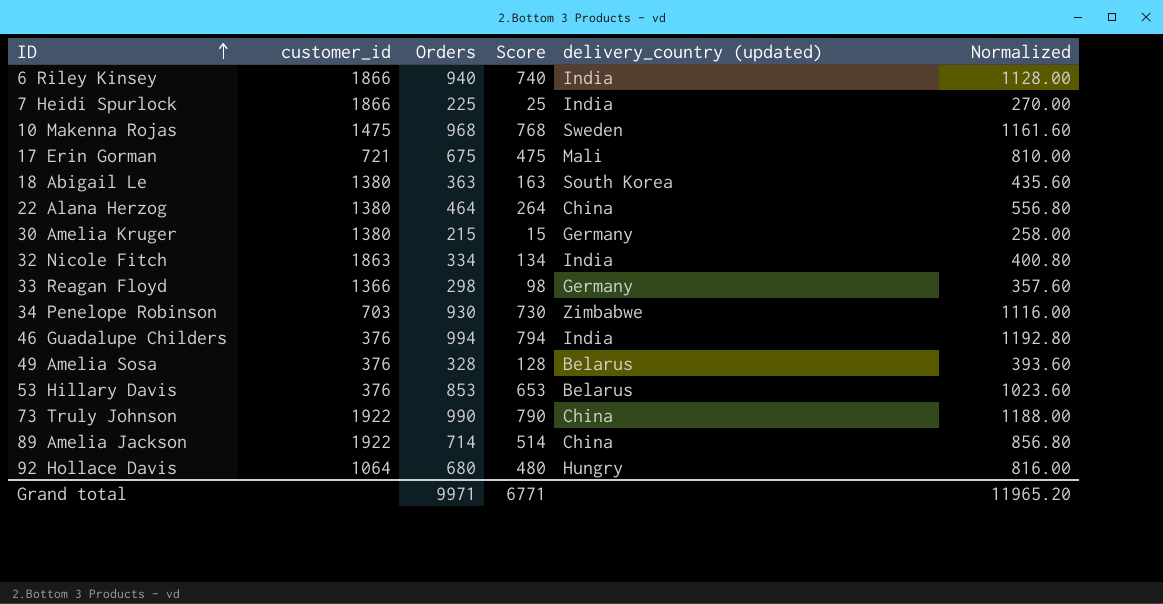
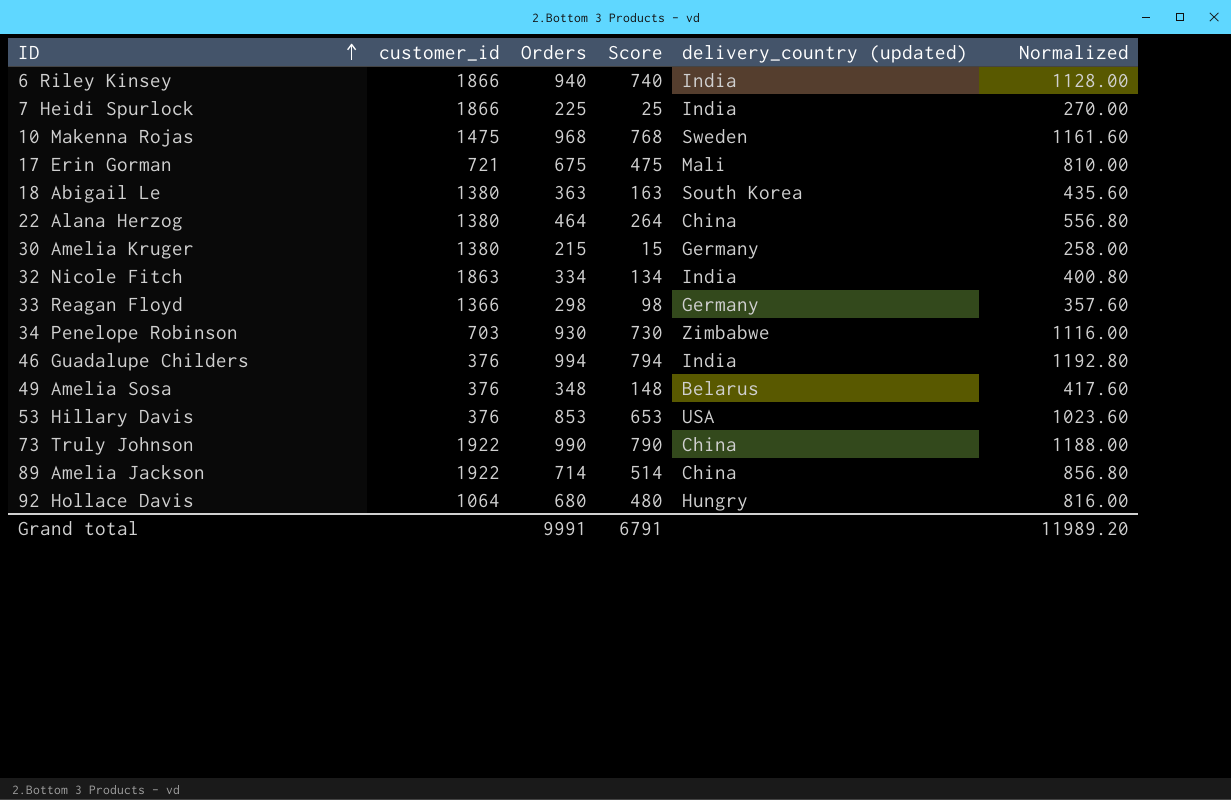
49 Amelia Sosa | Orders: 328 -> 348
49 Amelia Sosa | Score: 128 -> 148
49 Amelia Sosa | Normalized: 393.60 -> 417.60
53 Hillary Davis | delivery_country (updated): Belarus -> USA
Grand total | Orders: 9971 -> 9991
Grand total | Score: 6771 -> 6791
Grand total | Normalized: 11965.20 -> 11989.20

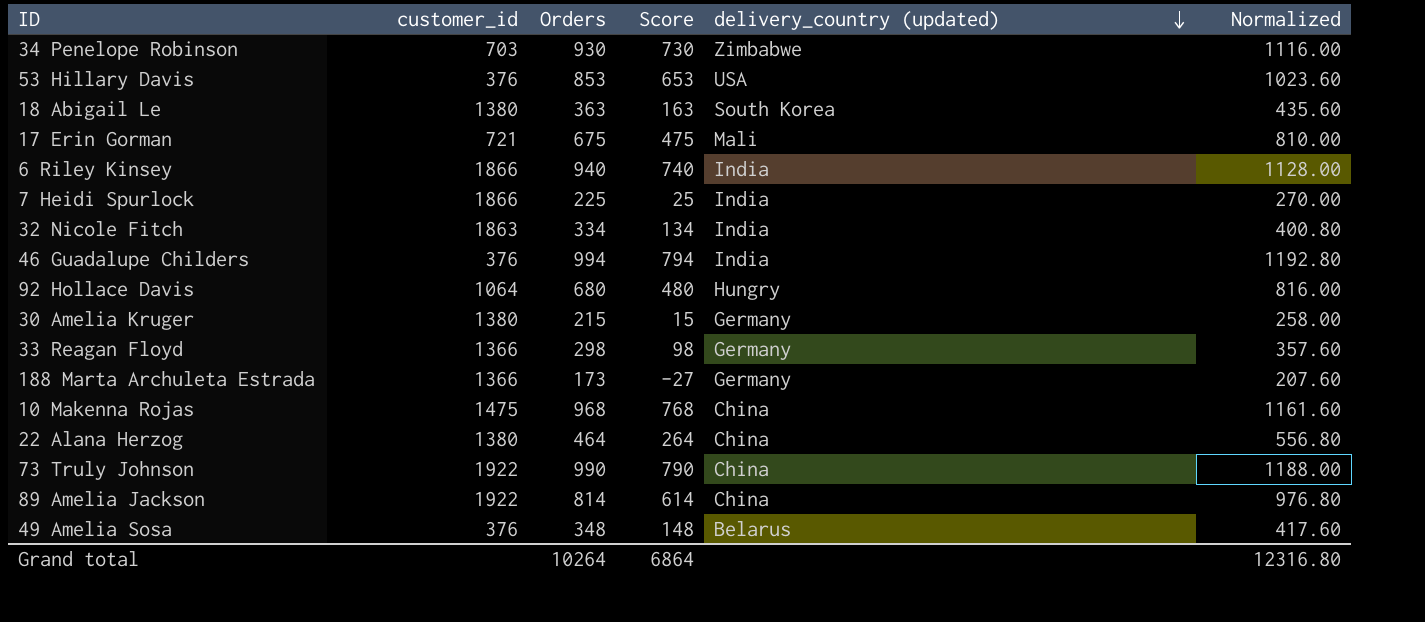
row order: ID ascending -> delivery_country (updated) descending
row 188 Marta Archuleta Estrada: none -> 1366 | 173 | -27 | Germany | 207.60
10 Makenna Rojas | delivery_country (updated): Sweden -> China
89 Amelia Jackson | Orders: 714 -> 814
89 Amelia Jackson | Score: 514 -> 614
89 Amelia Jackson | Normalized: 856.80 -> 976.80
Grand total | Orders: 9991 -> 10264
Grand total | Score: 6791 -> 6864
Grand total | Normalized: 11989.20 -> 12316.80

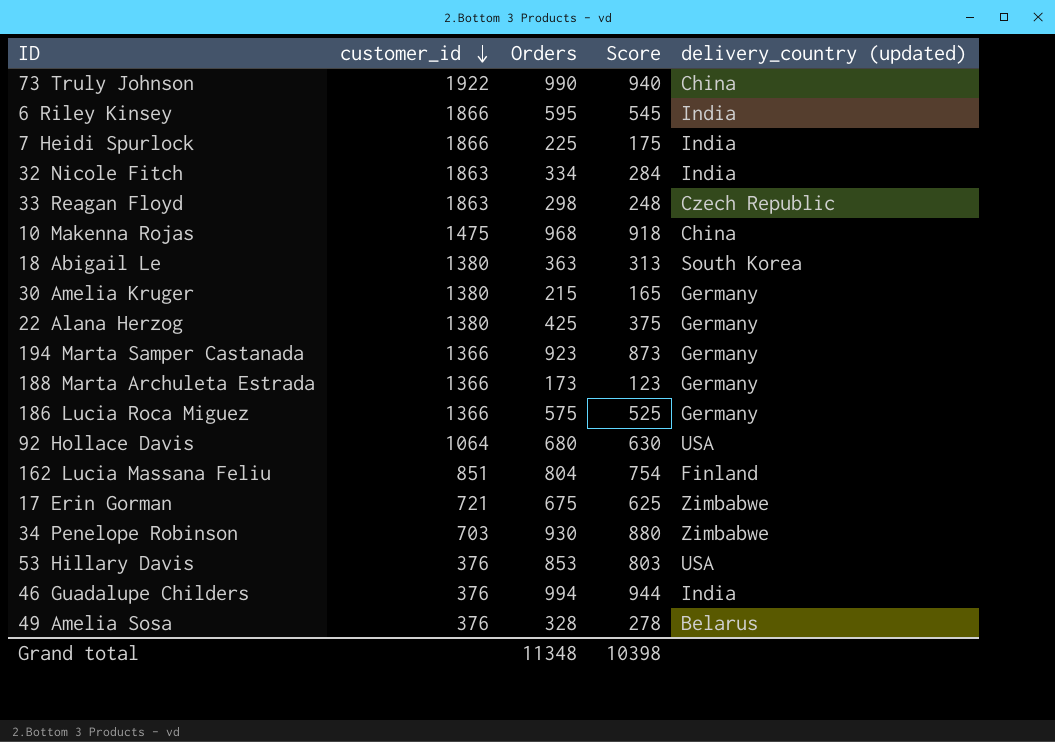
row order: delivery_country (updated) descending -> customer_id descending
column Normalized | formula: [Orders] * 1.2 -> none
column Score | formula: [Orders] - 200 -> [Orders] - 50
row 89 Amelia Jackson: 1922 | 814 | 614 | China | 976.80 -> none
6 Riley Kinsey | Orders: 940 -> 595
33 Reagan Floyd | customer_id: 1366 -> 1863
33 Reagan Floyd | delivery_country (updated): Germany -> Czech Republic
22 Alana Herzog | Orders: 464 -> 425
22 Alana Herzog | delivery_country (updated): China -> Germany
row 194 Marta Samper Castanada: none -> 1366 | 923 | 873 | Germany
row 186 Lucia Roca Miguez: none -> 1366 | 575 | 525 | Germany
92 Hollace Davis | delivery_country (updated): Hungry -> USA
row 162 Lucia Massana Feliu: none -> 851 | 804 | 754 | Finland
17 Erin Gorman | delivery_country (updated): Mali -> Zimbabwe
49 Amelia Sosa | Orders: 348 -> 328
Grand total | Orders: 10264 -> 11348
Grand total | Score: 6864 -> 10398

